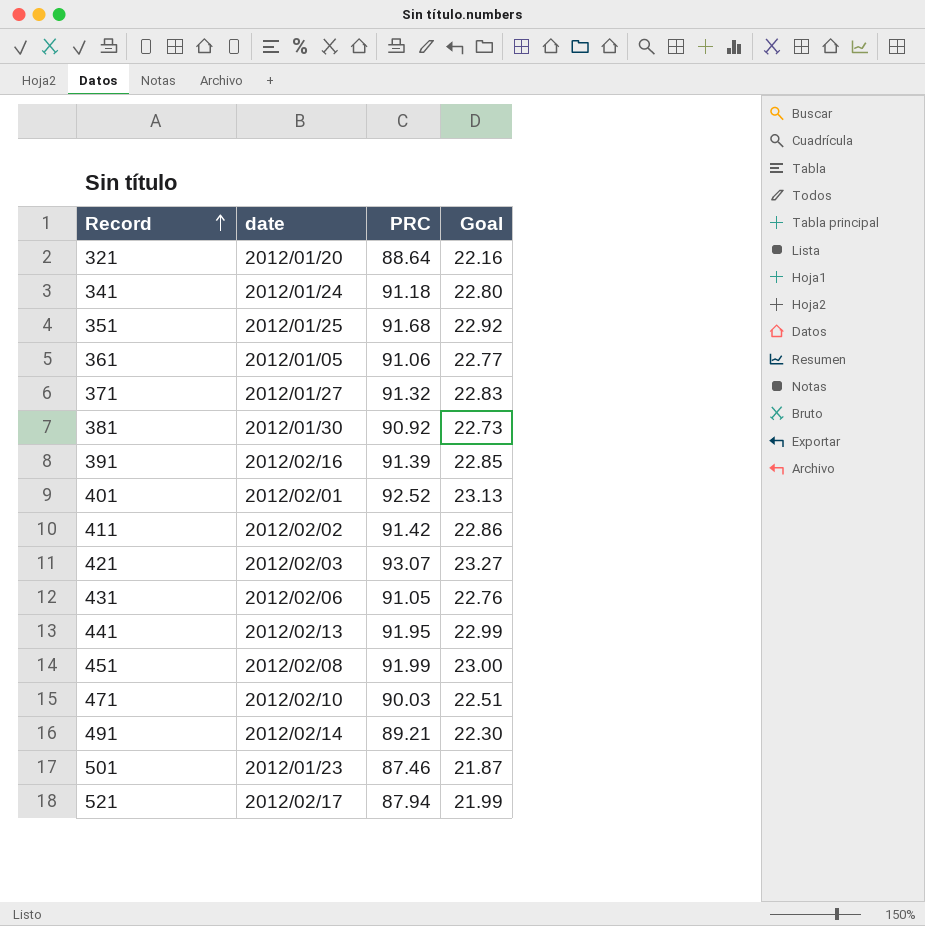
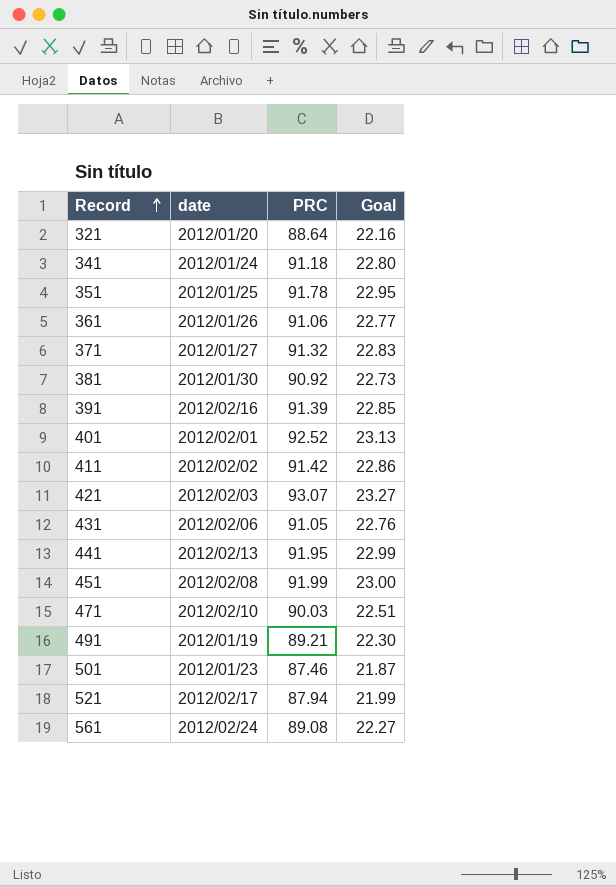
351 | PRC: 91.68 -> 91.78
351 | Goal: 22.92 -> 22.95
361 | date: 2012/01/05 -> 2012/01/26
491 | date: 2012/02/14 -> 2012/01/19
row 561: none -> 2012/02/24 | 89.08 | 22.27

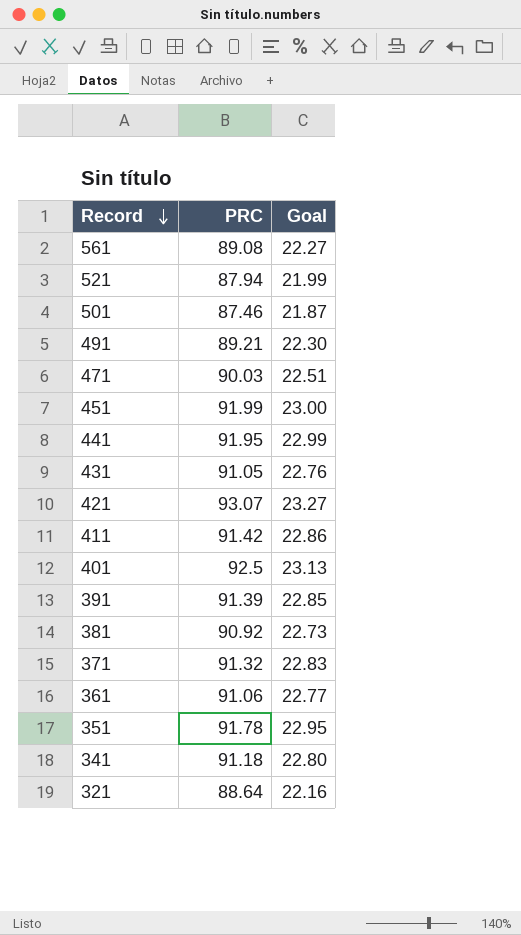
row order: Record ascending -> Record descending
column date | position: 2 -> none
401 | PRC: 92.52 -> 92.5

